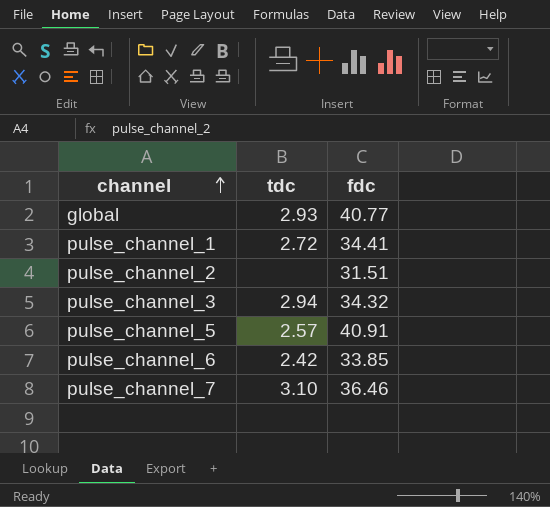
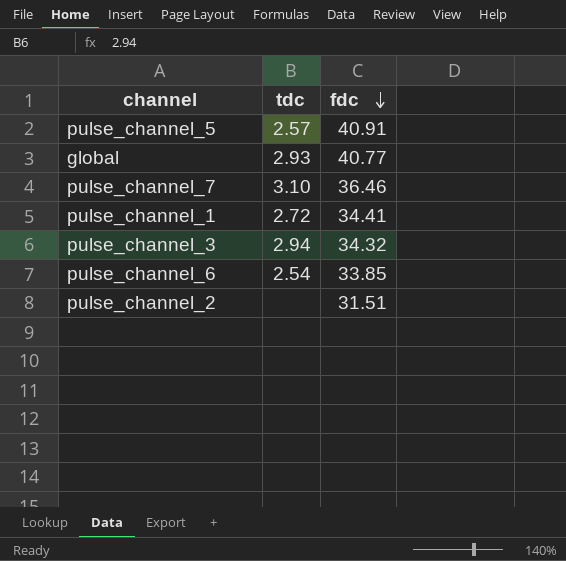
row order: channel ascending -> fdc descending
pulse_channel_6 | tdc: 2.42 -> 2.54

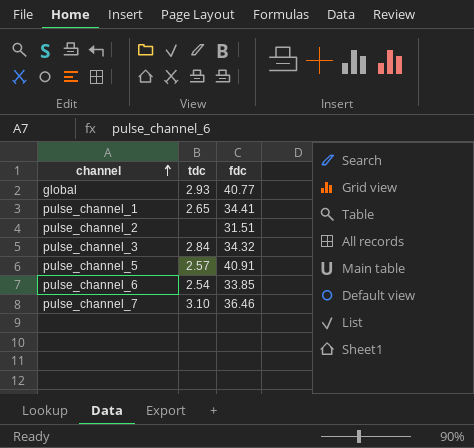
row order: fdc descending -> channel ascending
pulse_channel_1 | tdc: 2.72 -> 2.65
pulse_channel_3 | tdc: 2.94 -> 2.84

